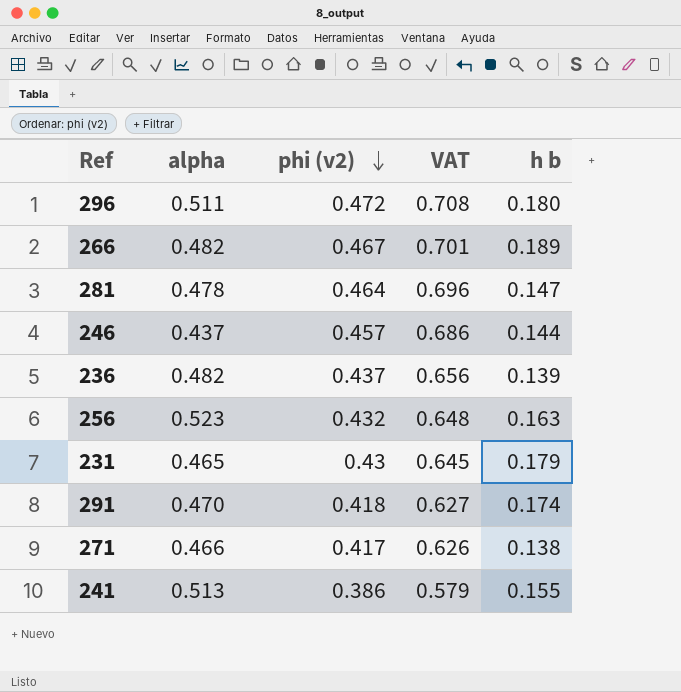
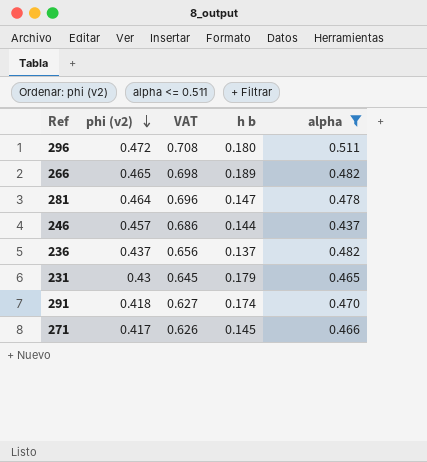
filter: none -> alpha <= 0.511
column alpha | position: 2 -> 5
266 | phi (v2): 0.467 -> 0.465
266 | VAT: 0.701 -> 0.698
236 | h b: 0.139 -> 0.137
271 | h b: 0.138 -> 0.145

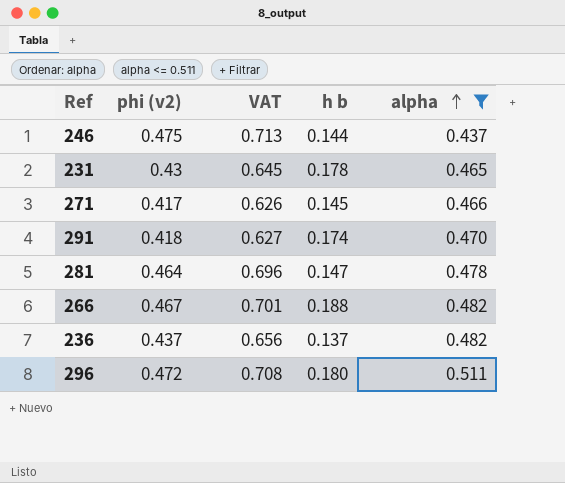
row order: phi (v2) descending -> alpha ascending
246 | phi (v2): 0.457 -> 0.475
246 | VAT: 0.686 -> 0.713
231 | h b: 0.179 -> 0.178
266 | phi (v2): 0.465 -> 0.467
266 | VAT: 0.698 -> 0.701
266 | h b: 0.189 -> 0.188

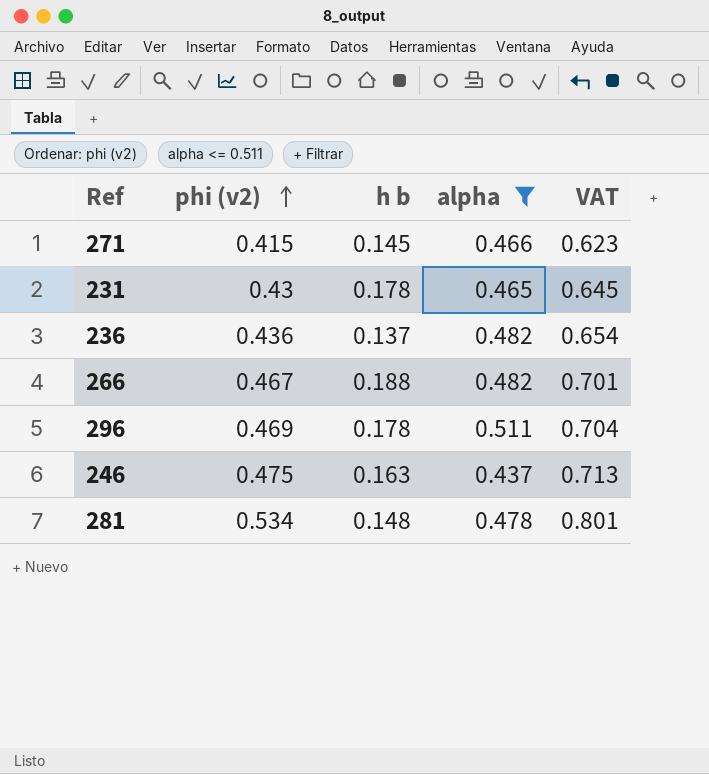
row order: alpha ascending -> phi (v2) ascending
column VAT | position: 3 -> 5
row 291: 0.418 | 0.627 | 0.174 | 0.470 -> none
271 | phi (v2): 0.417 -> 0.415
271 | VAT: 0.626 -> 0.623
236 | phi (v2): 0.437 -> 0.436
236 | VAT: 0.656 -> 0.654
296 | phi (v2): 0.472 -> 0.469
296 | h b: 0.180 -> 0.178
296 | VAT: 0.708 -> 0.704
246 | h b: 0.144 -> 0.163
281 | phi (v2): 0.464 -> 0.534
281 | h b: 0.147 -> 0.148
281 | VAT: 0.696 -> 0.801

